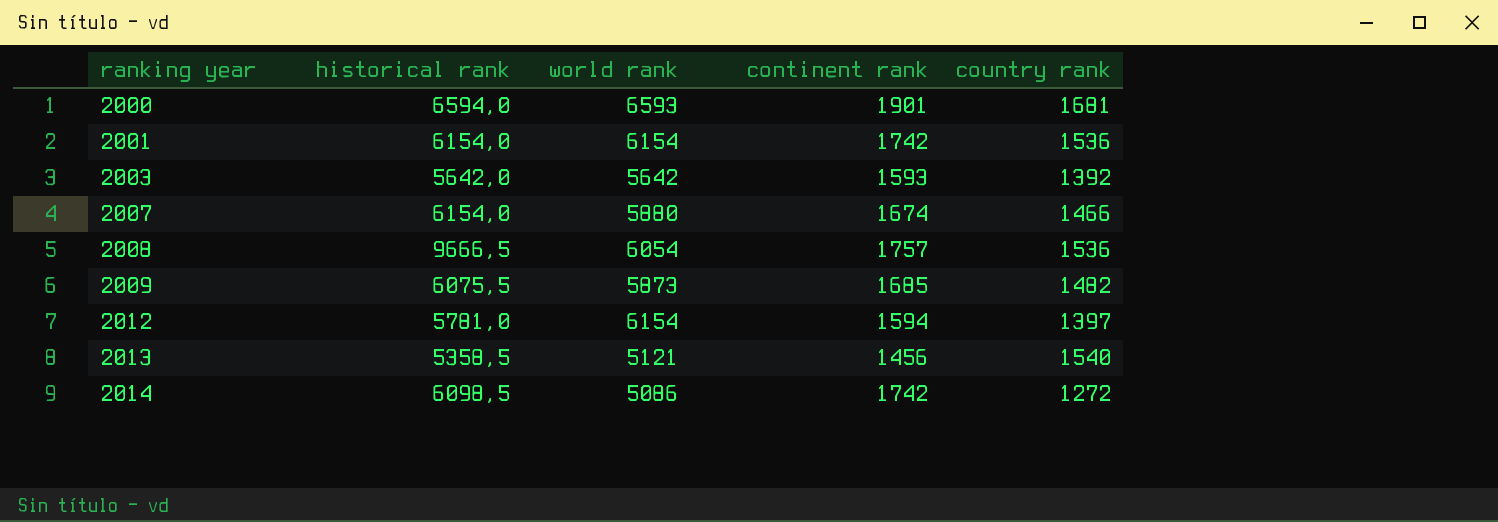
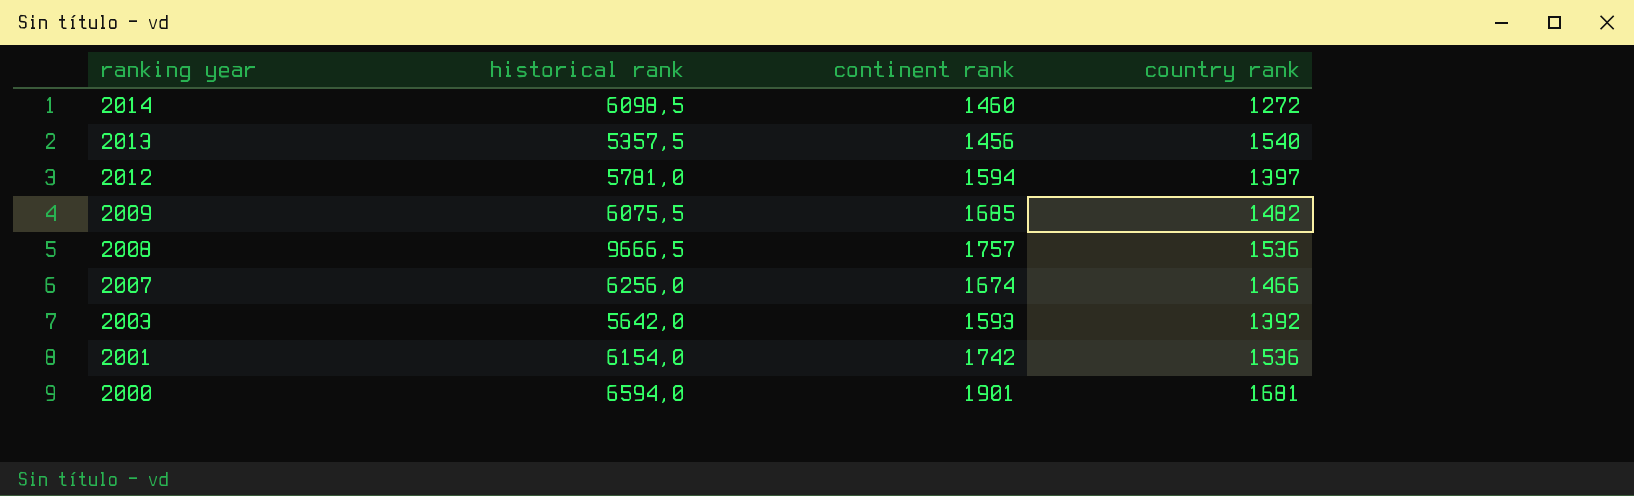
row order: ranking year ascending -> ranking year descending
column world rank | position: 3 -> none
2014 | continent rank: 1742 -> 1460
2013 | historical rank: 5358,5 -> 5357,5
2007 | historical rank: 6154,0 -> 6256,0

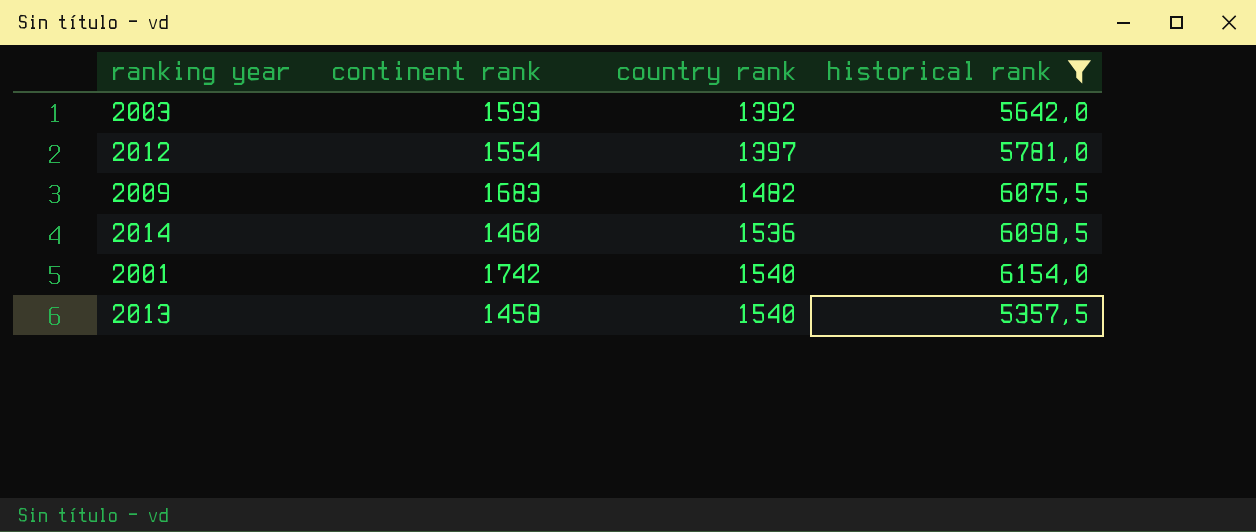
filter: none -> historical rank <= 6154,0
row order: ranking year descending -> country rank ascending
column historical rank | position: 2 -> 4
2012 | continent rank: 1594 -> 1554
2009 | continent rank: 1685 -> 1683
2014 | country rank: 1272 -> 1536
2001 | country rank: 1536 -> 1540
2013 | continent rank: 1456 -> 1458

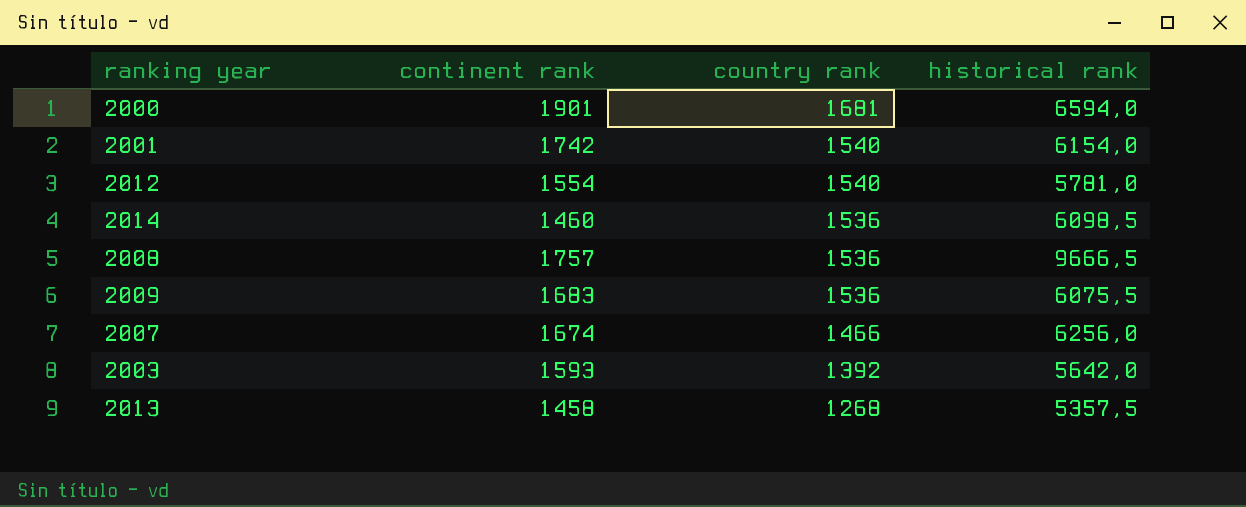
filter: historical rank <= 6154,0 -> none
row order: country rank ascending -> country rank descending
2012 | country rank: 1397 -> 1540
2009 | country rank: 1482 -> 1536
2013 | country rank: 1540 -> 1268

